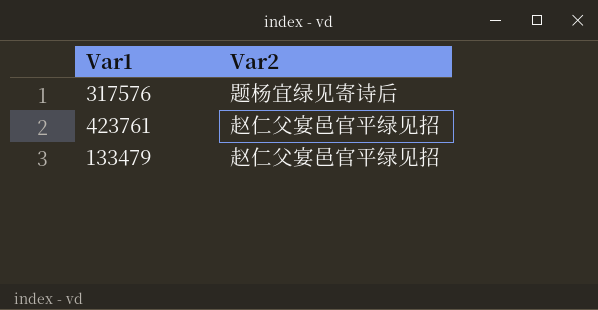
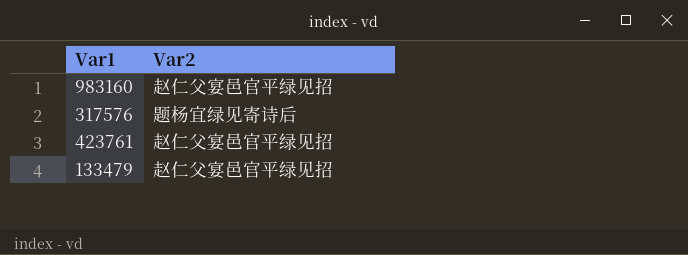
row 983160: none -> 赵仁父宴邑官平绿见招

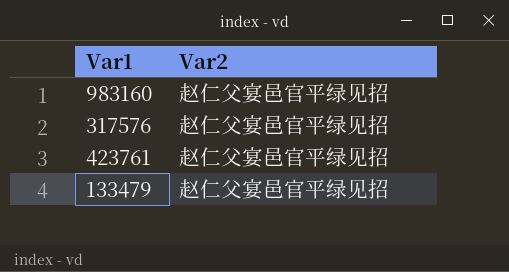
317576 | Var2: 题杨宜绿见寄诗后 -> 赵仁父宴邑官平绿见招

